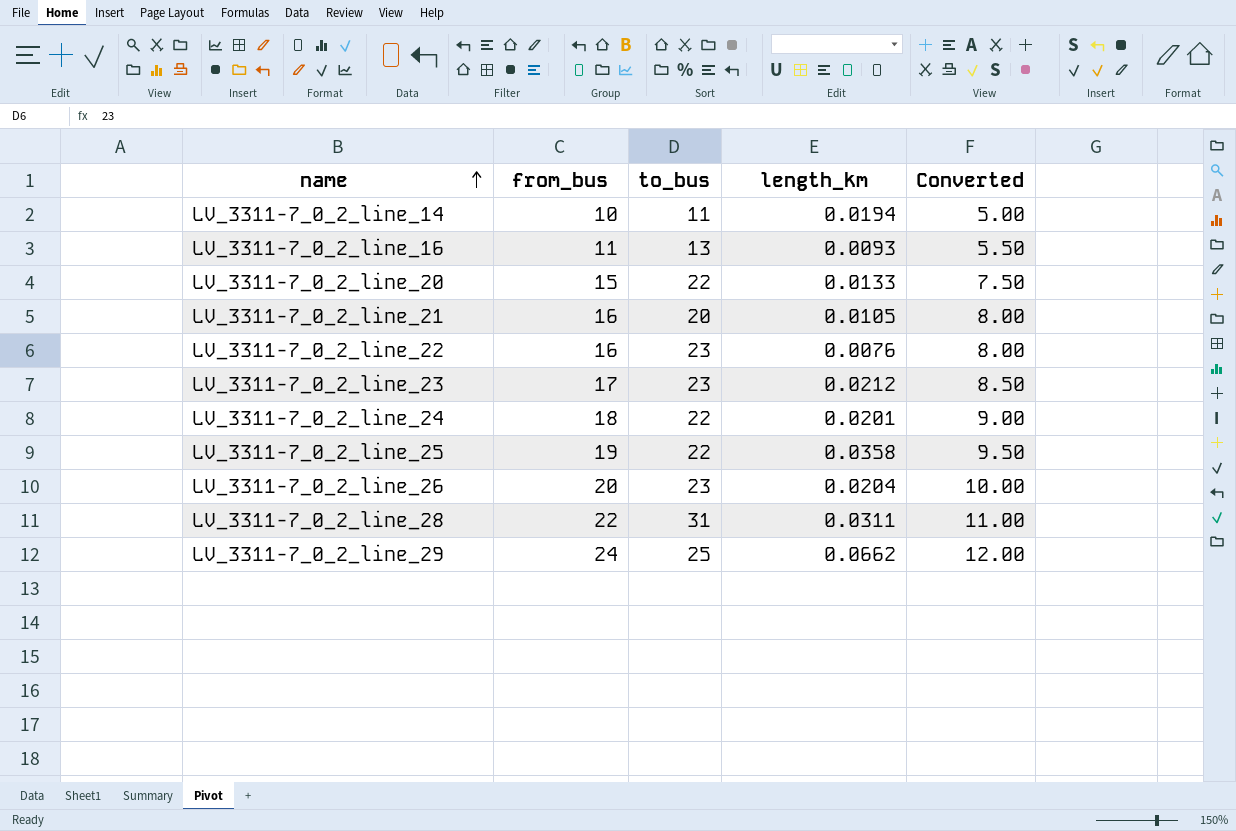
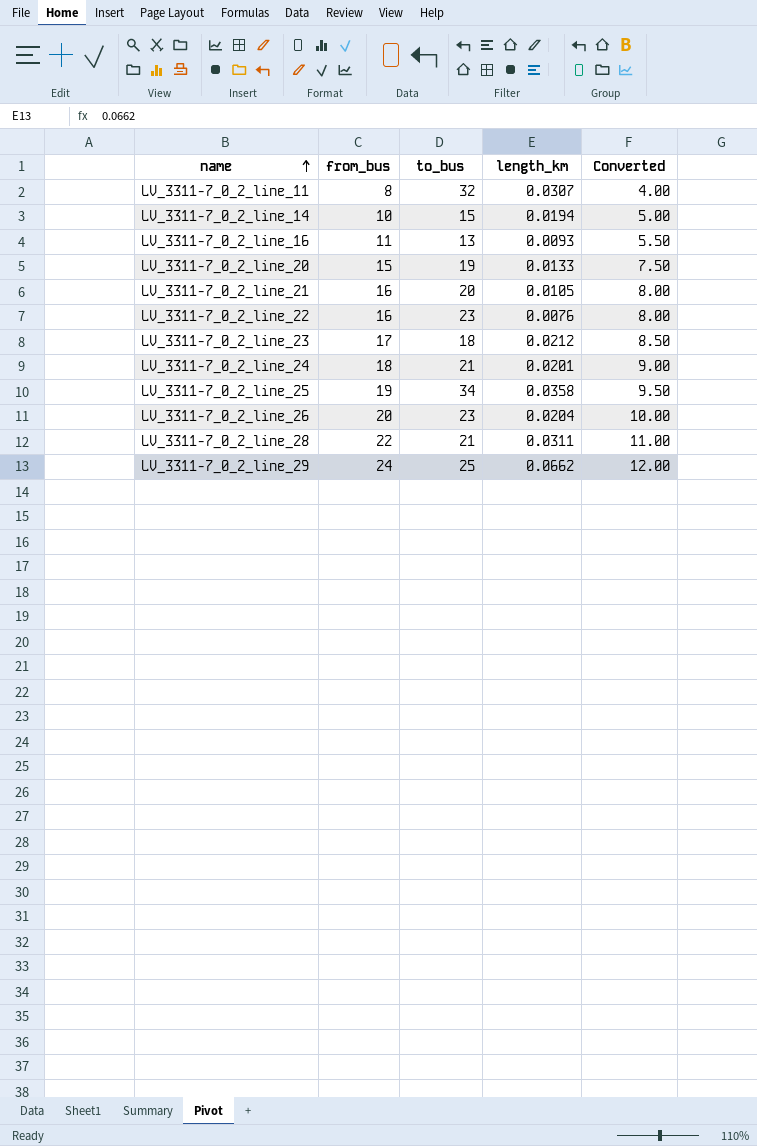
row LV_3311-7_0_2_line_11: none -> 8 | 32 | 0.0307 | 4.00
LV_3311-7_0_2_line_14 | to_bus: 11 -> 15
LV_3311-7_0_2_line_20 | to_bus: 22 -> 19
LV_3311-7_0_2_line_23 | to_bus: 23 -> 18
LV_3311-7_0_2_line_24 | to_bus: 22 -> 21
LV_3311-7_0_2_line_25 | to_bus: 22 -> 34
LV_3311-7_0_2_line_28 | to_bus: 31 -> 21

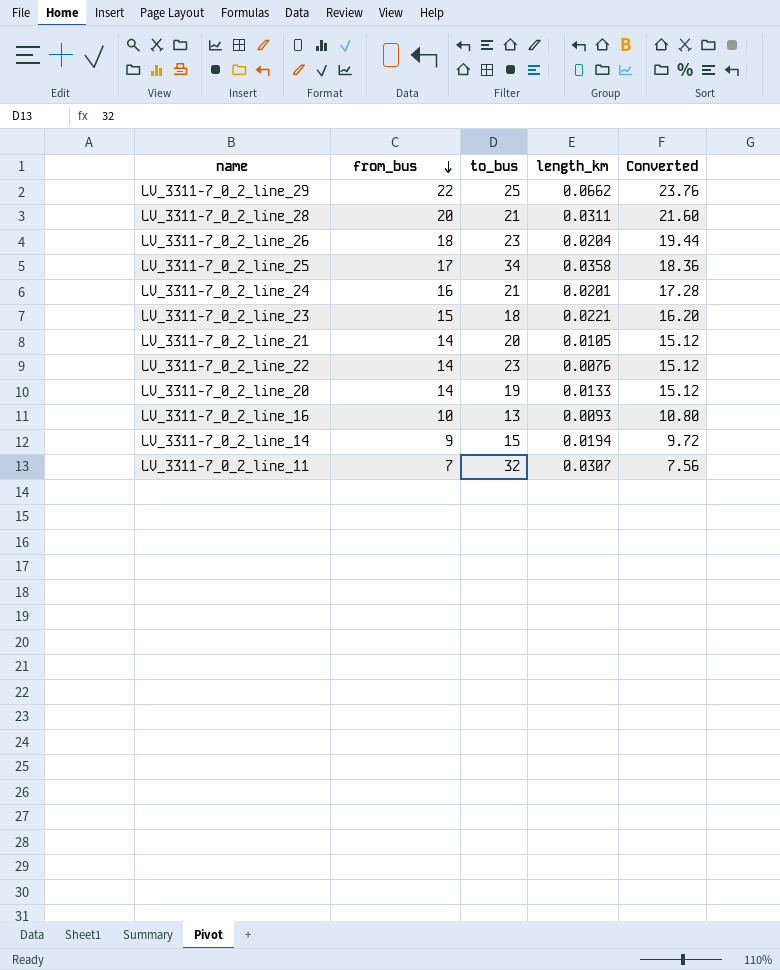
row order: name ascending -> from_bus descending
column Converted | formula: [from_bus] * 0.5 -> [from_bus] * 1.08
LV_3311-7_0_2_line_29 | from_bus: 24 -> 22
LV_3311-7_0_2_line_28 | from_bus: 22 -> 20
LV_3311-7_0_2_line_26 | from_bus: 20 -> 18
LV_3311-7_0_2_line_25 | from_bus: 19 -> 17
LV_3311-7_0_2_line_24 | from_bus: 18 -> 16
LV_3311-7_0_2_line_23 | from_bus: 17 -> 15
LV_3311-7_0_2_line_23 | length_km: 0.0212 -> 0.0221
LV_3311-7_0_2_line_21 | from_bus: 16 -> 14
LV_3311-7_0_2_line_22 | from_bus: 16 -> 14
LV_3311-7_0_2_line_20 | from_bus: 15 -> 14
LV_3311-7_0_2_line_16 | from_bus: 11 -> 10
LV_3311-7_0_2_line_14 | from_bus: 10 -> 9
LV_3311-7_0_2_line_11 | from_bus: 8 -> 7

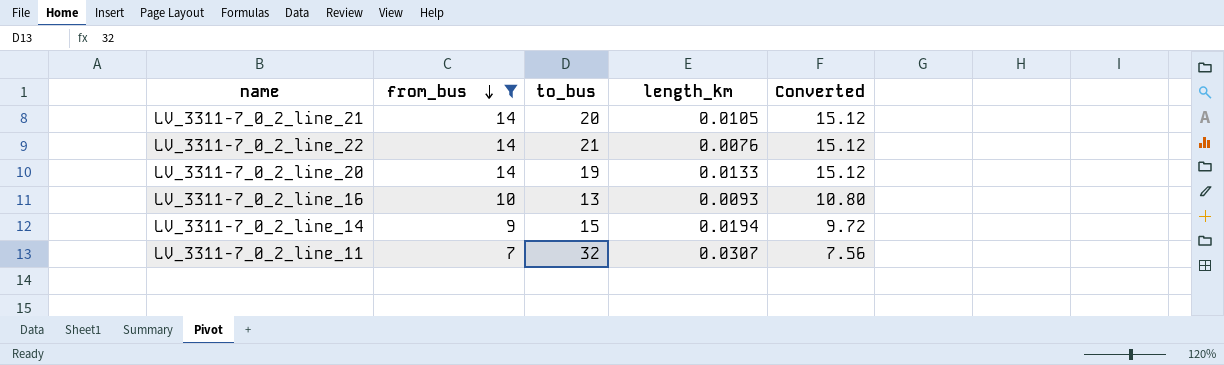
filter: none -> from_bus <= 14
LV_3311-7_0_2_line_22 | to_bus: 23 -> 21

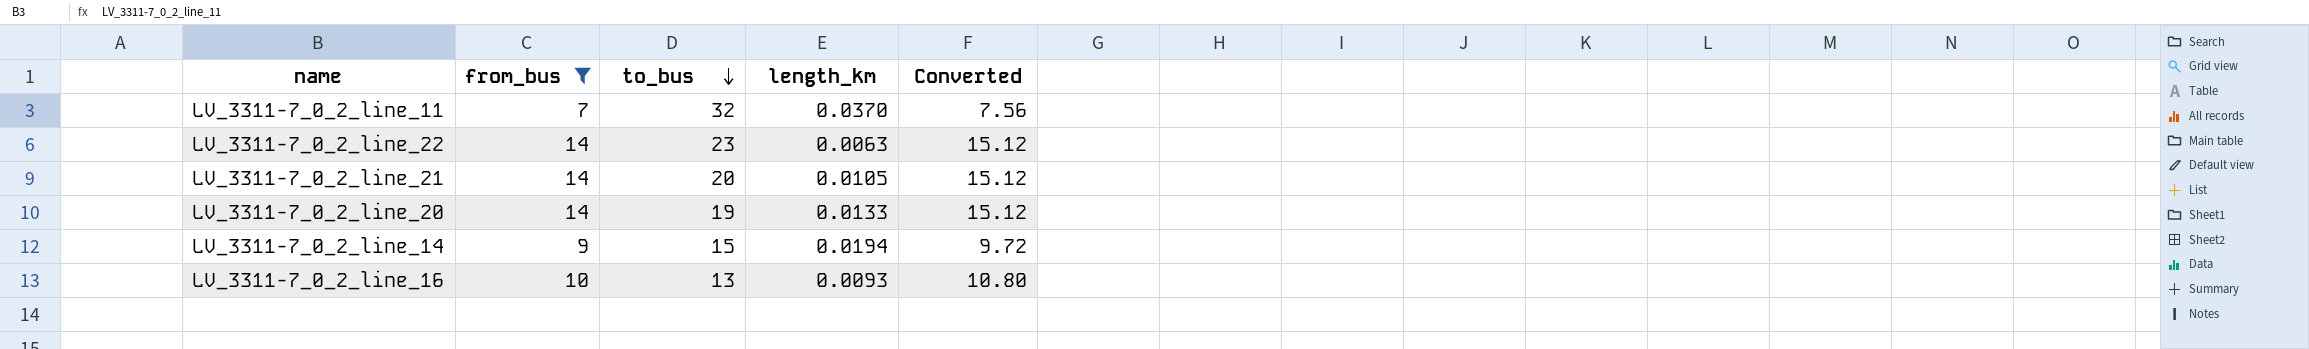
row order: from_bus descending -> to_bus descending
LV_3311-7_0_2_line_11 | length_km: 0.0307 -> 0.0370
LV_3311-7_0_2_line_22 | to_bus: 21 -> 23
LV_3311-7_0_2_line_22 | length_km: 0.0076 -> 0.0063

